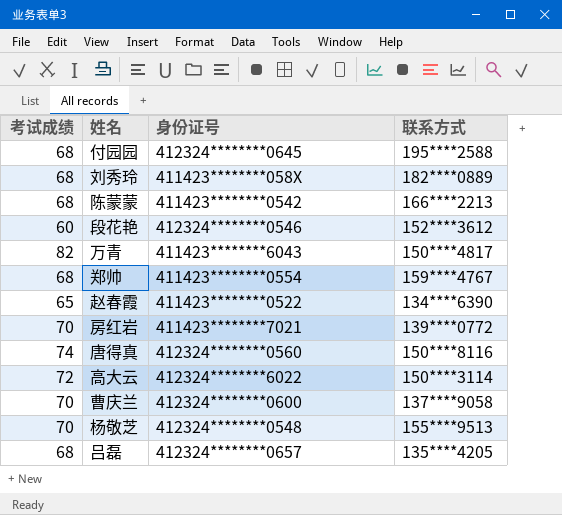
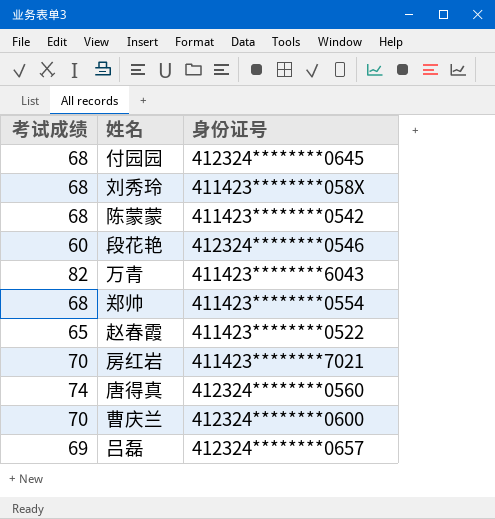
column 联系方式 | position: 4 -> none
row 高大云: 72 | 412324********6022 | 150****3114 -> none
row 杨敬芝: 70 | 412324********0548 | 155****9513 -> none
吕磊 | 考试成绩: 68 -> 69

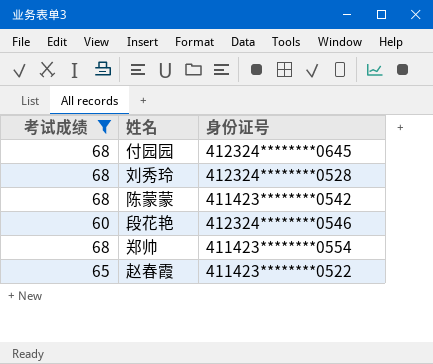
filter: none -> 考试成绩 <= 68
刘秀玲 | 身份证号: 411423********058X -> 412324********0528

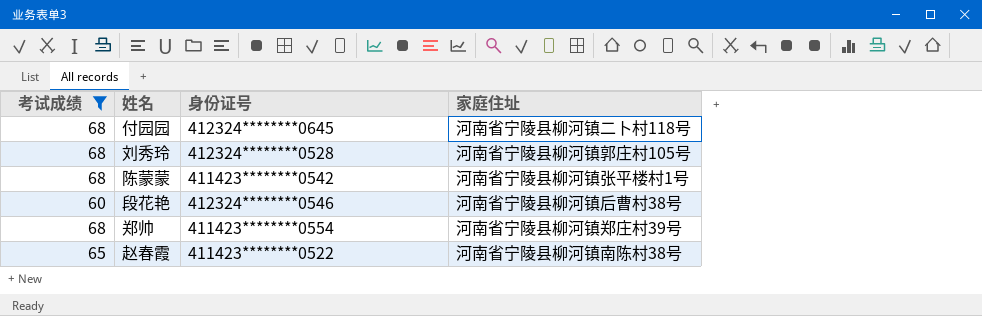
column 家庭住址 | position: none -> 4

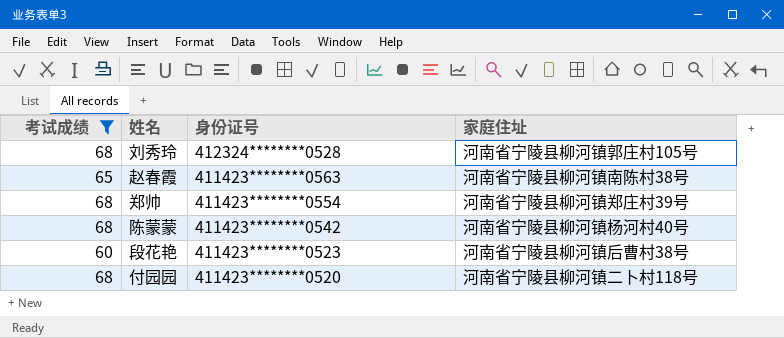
row order: none -> 身份证号 descending
赵春霞 | 身份证号: 411423********0522 -> 411423********0563
陈蒙蒙 | 家庭住址: 河南省宁陵县柳河镇张平楼村1号 -> 河南省宁陵县柳河镇杨河村40号
段花艳 | 身份证号: 412324********0546 -> 411423********0523
付园园 | 身份证号: 412324********0645 -> 411423********0520

